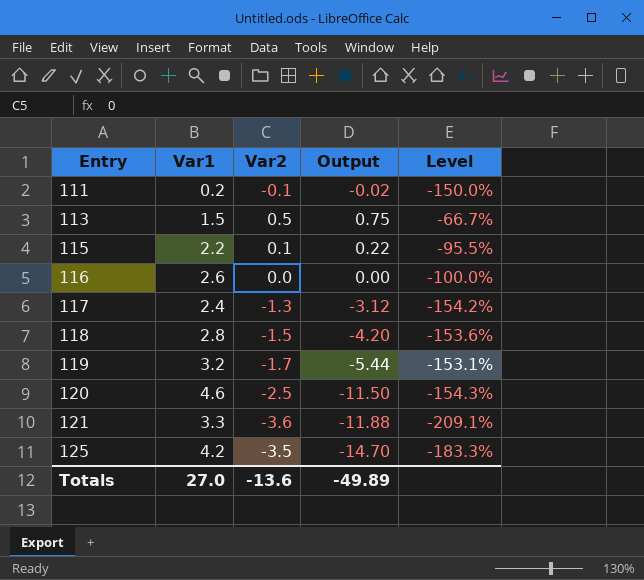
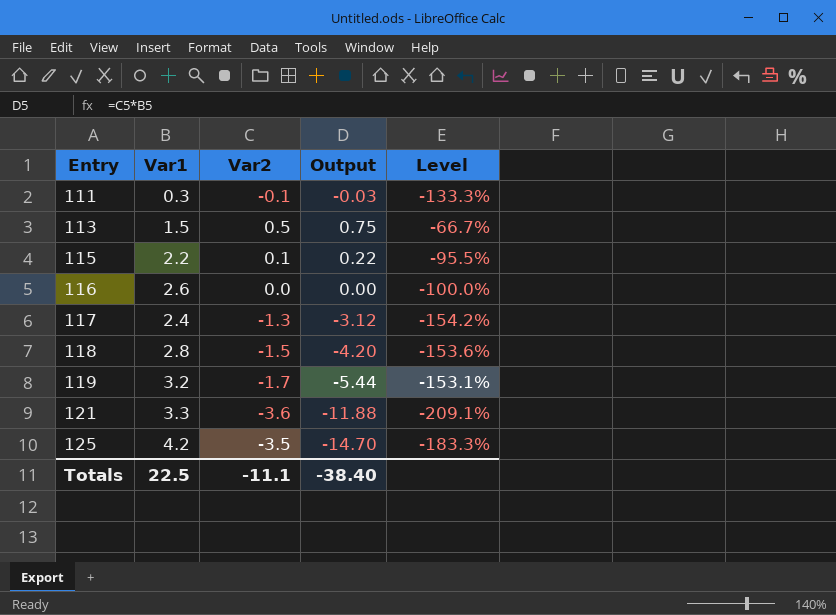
row 120: 4.6 | -2.5 | -11.50 | -154.3% -> none
111 | Var1: 0.2 -> 0.3
111 | Output: -0.02 -> -0.03
111 | Level: -150.0% -> -133.3%
Totals | Var1: 27.0 -> 22.5
Totals | Var2: -13.6 -> -11.1
Totals | Output: -49.89 -> -38.40

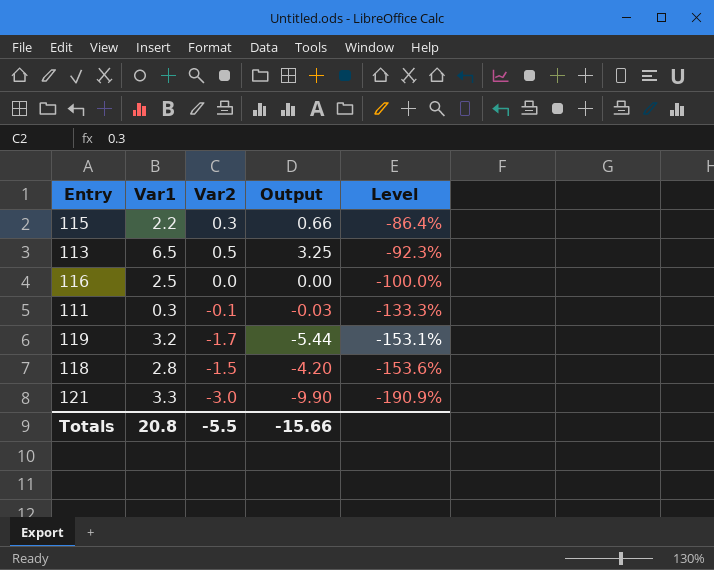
row order: Entry ascending -> Level descending
row 117: 2.4 | -1.3 | -3.12 | -154.2% -> none
row 125: 4.2 | -3.5 | -14.70 | -183.3% -> none
115 | Var2: 0.1 -> 0.3
115 | Output: 0.22 -> 0.66
115 | Level: -95.5% -> -86.4%
113 | Var1: 1.5 -> 6.5
113 | Output: 0.75 -> 3.25
113 | Level: -66.7% -> -92.3%
116 | Var1: 2.6 -> 2.5
121 | Var2: -3.6 -> -3.0
121 | Output: -11.88 -> -9.90
121 | Level: -209.1% -> -190.9%
Totals | Var1: 22.5 -> 20.8
Totals | Var2: -11.1 -> -5.5
Totals | Output: -38.40 -> -15.66

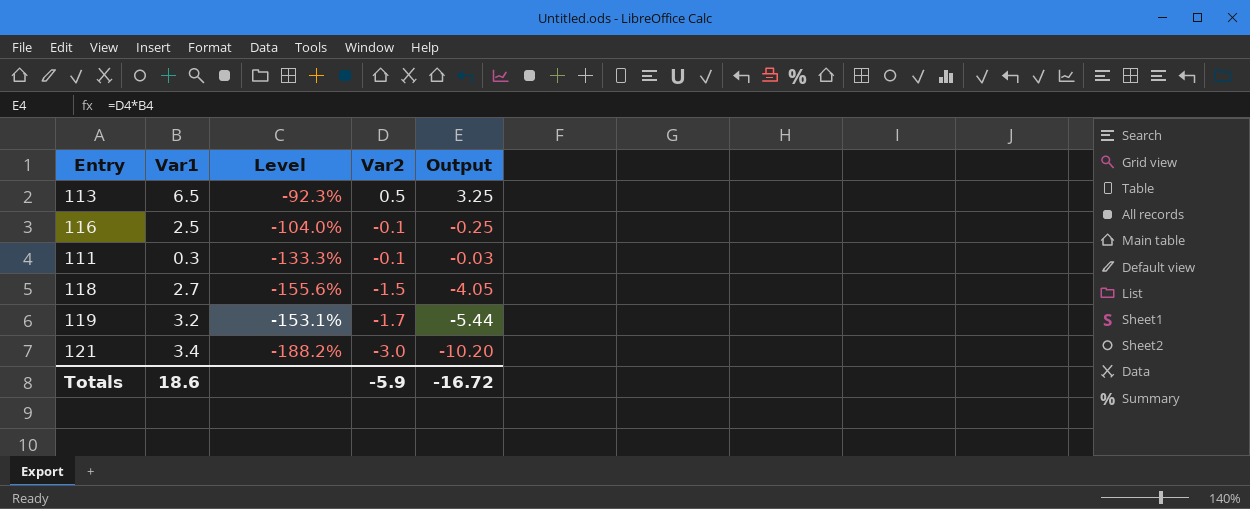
row order: Level descending -> Var2 descending
column Level | position: 5 -> 3
row 115: 2.2 | 0.3 | 0.66 | -86.4% -> none
116 | Level: -100.0% -> -104.0%
116 | Var2: 0.0 -> -0.1
116 | Output: 0.00 -> -0.25
118 | Var1: 2.8 -> 2.7
118 | Level: -153.6% -> -155.6%
118 | Output: -4.20 -> -4.05
121 | Var1: 3.3 -> 3.4
121 | Level: -190.9% -> -188.2%
121 | Output: -9.90 -> -10.20
Totals | Var1: 20.8 -> 18.6
Totals | Var2: -5.5 -> -5.9
Totals | Output: -15.66 -> -16.72

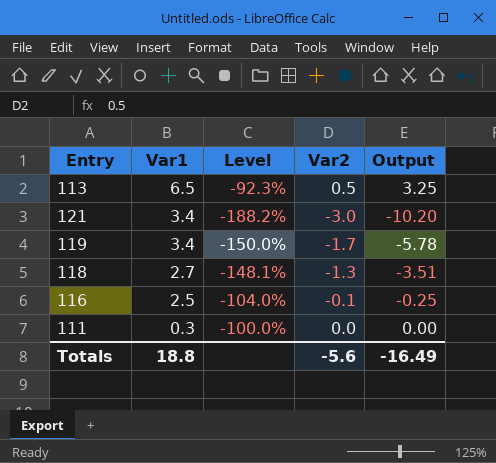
row order: Var2 descending -> Var1 descending
119 | Var1: 3.2 -> 3.4
119 | Level: -153.1% -> -150.0%
119 | Output: -5.44 -> -5.78
118 | Level: -155.6% -> -148.1%
118 | Var2: -1.5 -> -1.3
118 | Output: -4.05 -> -3.51
111 | Level: -133.3% -> -100.0%
111 | Var2: -0.1 -> 0.0
111 | Output: -0.03 -> 0.00
Totals | Var1: 18.6 -> 18.8
Totals | Var2: -5.9 -> -5.6
Totals | Output: -16.72 -> -16.49

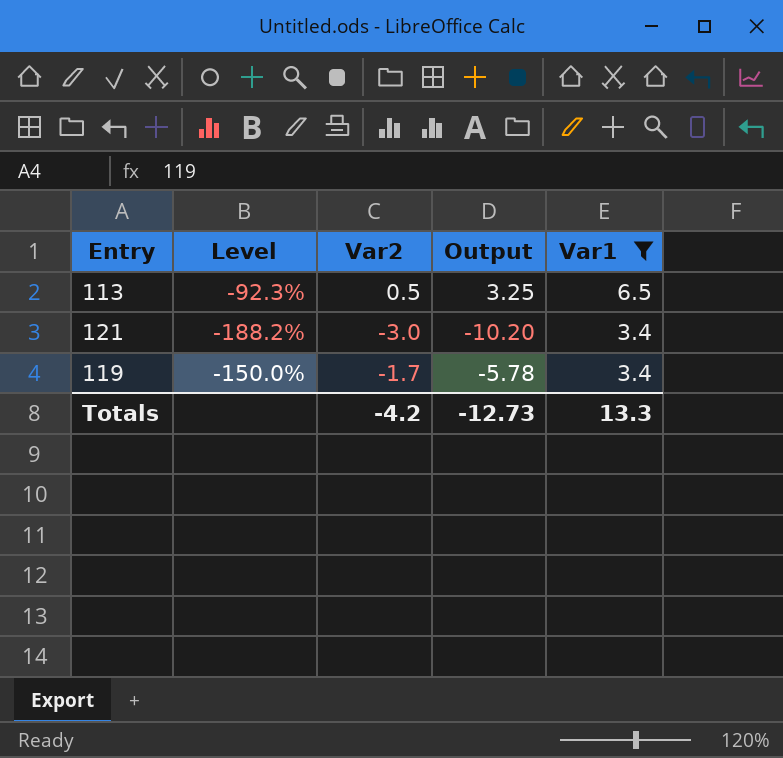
filter: none -> Var1 >= 3.4
column Var1 | position: 2 -> 5
Totals | Var2: -5.6 -> -4.2
Totals | Output: -16.49 -> -12.73
Totals | Var1: 18.8 -> 13.3

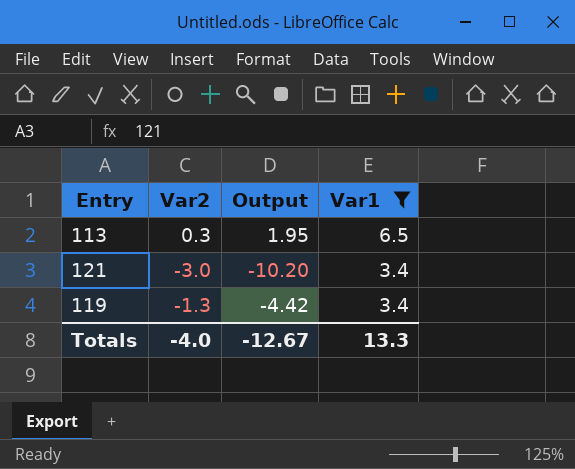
column Level | formula: ([Var2] - [Var1]) / [Var1] -> none
113 | Var2: 0.5 -> 0.3
113 | Output: 3.25 -> 1.95
119 | Var2: -1.7 -> -1.3
119 | Output: -5.78 -> -4.42
Totals | Var2: -4.2 -> -4.0
Totals | Output: -12.73 -> -12.67

